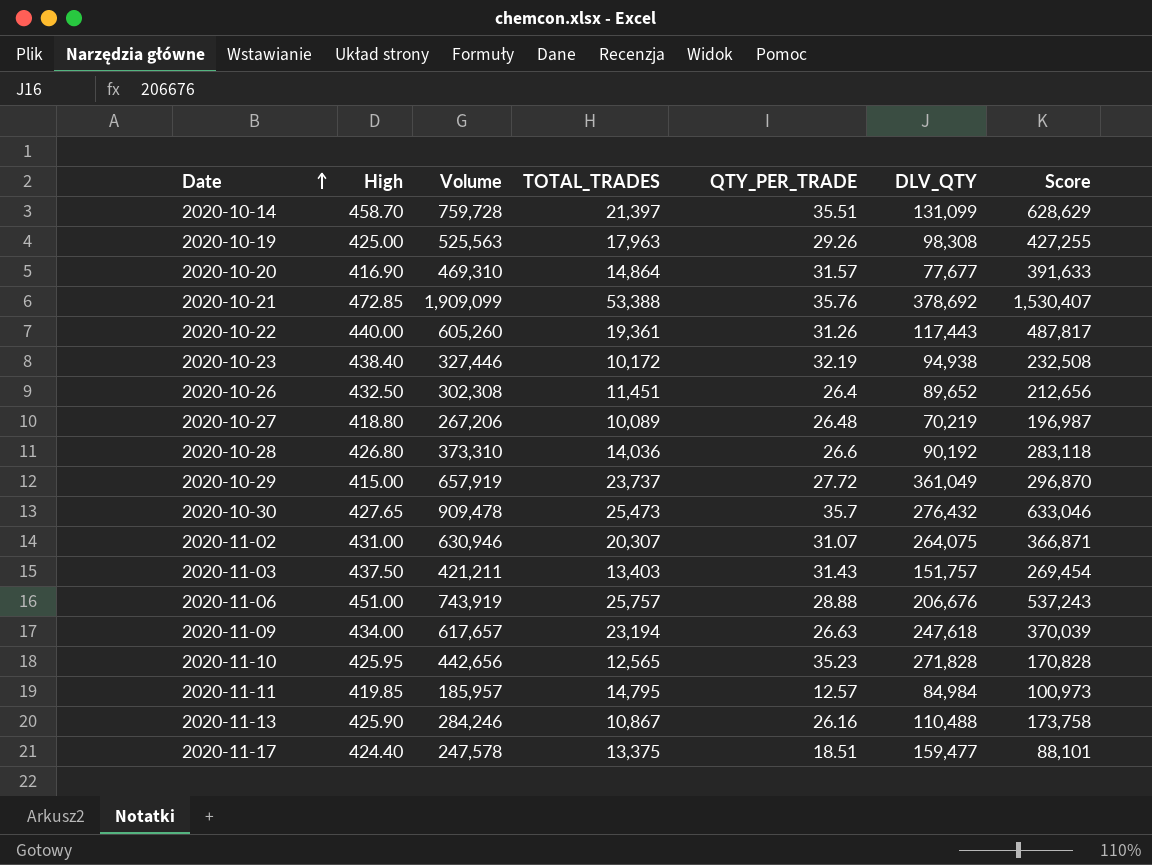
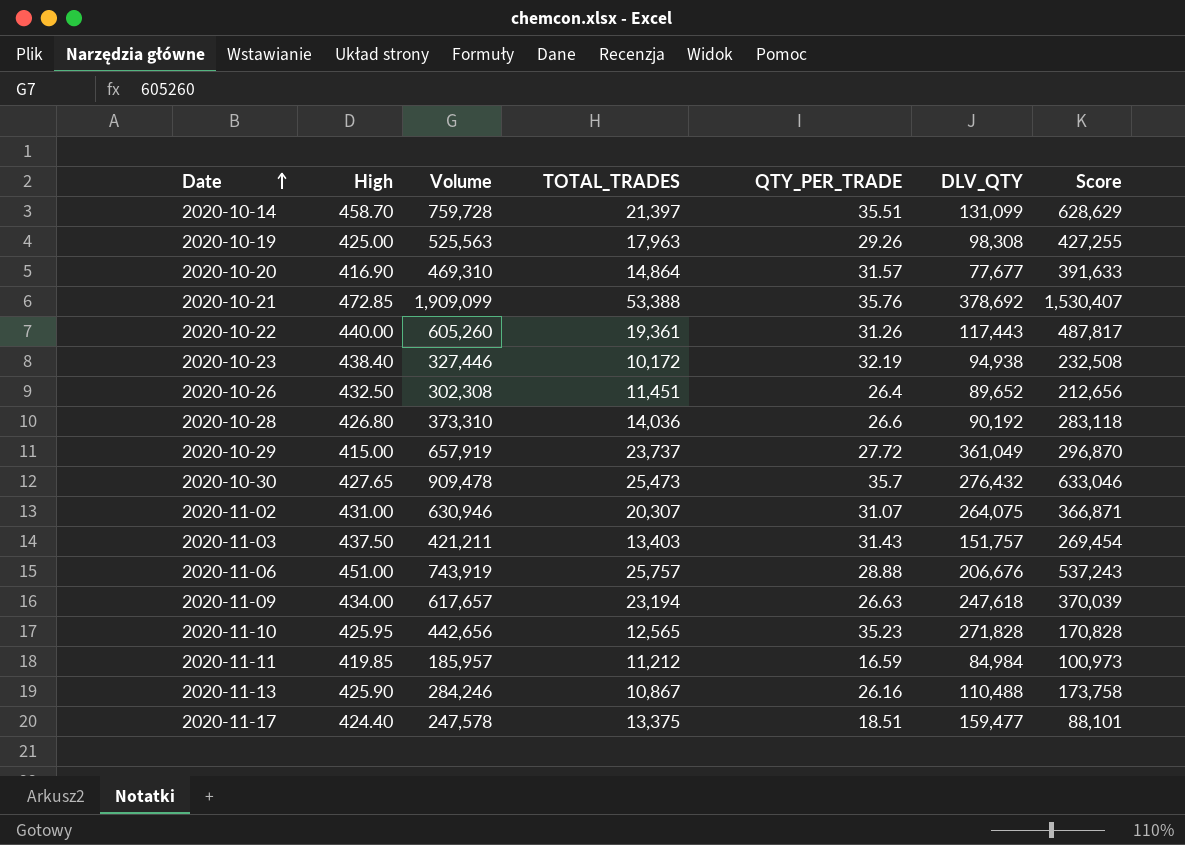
row 2020-10-27: 418.80 | 267,206 | 10,089 | 26.48 | 70,219 | 196,987 -> none
2020-11-11 | TOTAL_TRADES: 14,795 -> 11,212
2020-11-11 | QTY_PER_TRADE: 12.57 -> 16.59

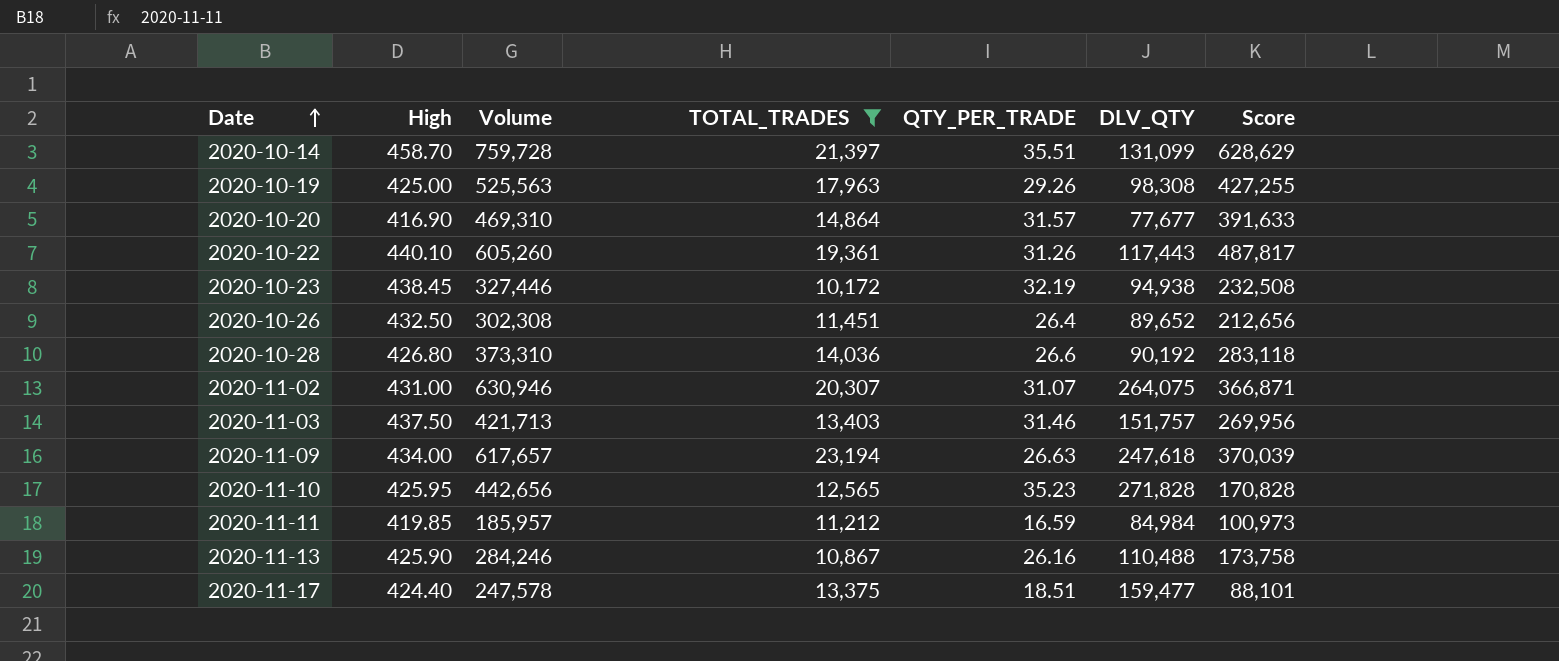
filter: none -> TOTAL_TRADES <= 23,194
2020-10-22 | High: 440.00 -> 440.10
2020-10-23 | High: 438.40 -> 438.45
2020-11-03 | Volume: 421,211 -> 421,713
2020-11-03 | QTY_PER_TRADE: 31.43 -> 31.46
2020-11-03 | Score: 269,454 -> 269,956

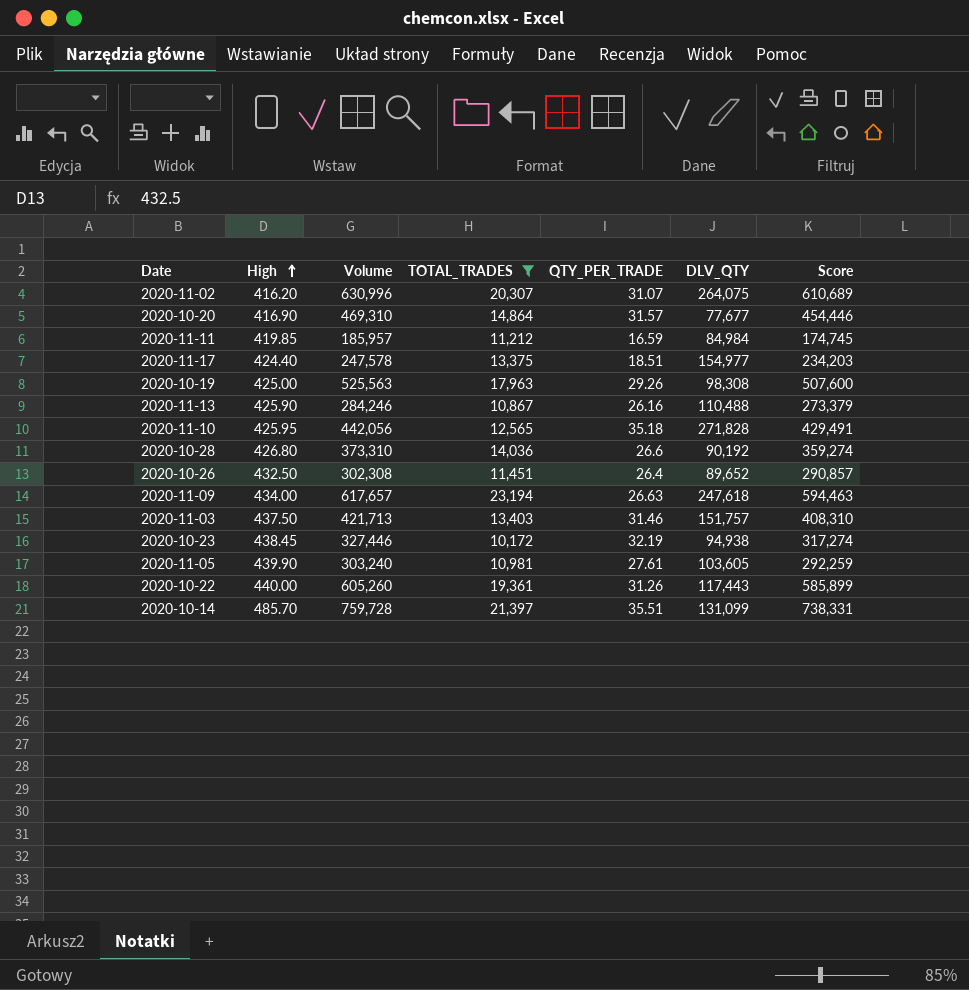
row order: Date ascending -> High ascending
column Score | formula: [Volume] - [DLV_QTY] -> [Volume] - [TOTAL_TRADES]
2020-11-02 | High: 431.00 -> 416.20
2020-11-02 | Volume: 630,946 -> 630,996
2020-11-17 | DLV_QTY: 159,477 -> 154,977
2020-11-10 | Volume: 442,656 -> 442,056
2020-11-10 | QTY_PER_TRADE: 35.23 -> 35.18
row 2020-11-05: none -> 439.90 | 303,240 | 10,981 | 27.61 | 103,605 | 292,259
2020-10-22 | High: 440.10 -> 440.00
2020-10-14 | High: 458.70 -> 485.70

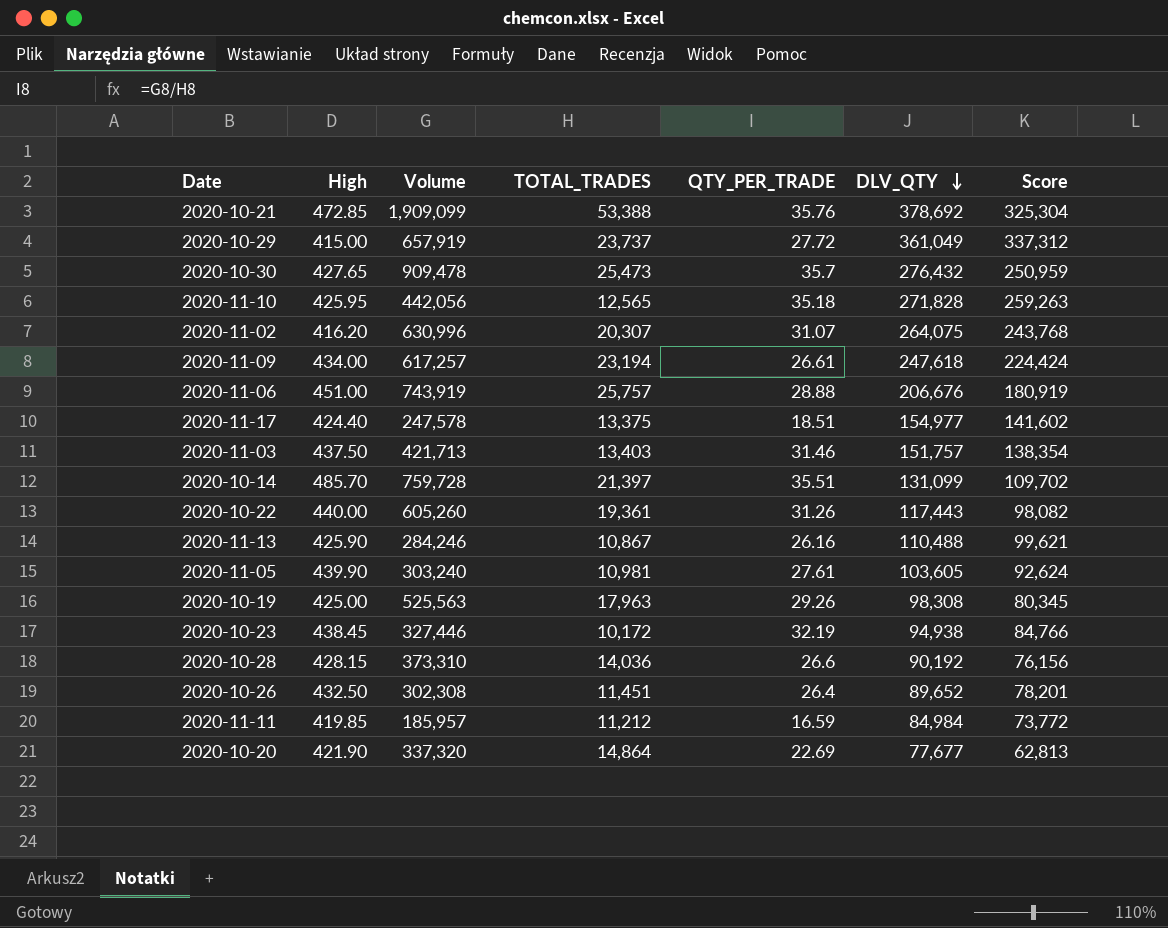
filter: TOTAL_TRADES <= 23,194 -> none
row order: High ascending -> DLV_QTY descending
column Score | formula: [Volume] - [TOTAL_TRADES] -> [DLV_QTY] - [TOTAL_TRADES]
2020-11-09 | Volume: 617,657 -> 617,257
2020-11-09 | QTY_PER_TRADE: 26.63 -> 26.61
2020-10-28 | High: 426.80 -> 428.15
2020-10-20 | High: 416.90 -> 421.90
2020-10-20 | Volume: 469,310 -> 337,320
2020-10-20 | QTY_PER_TRADE: 31.57 -> 22.69

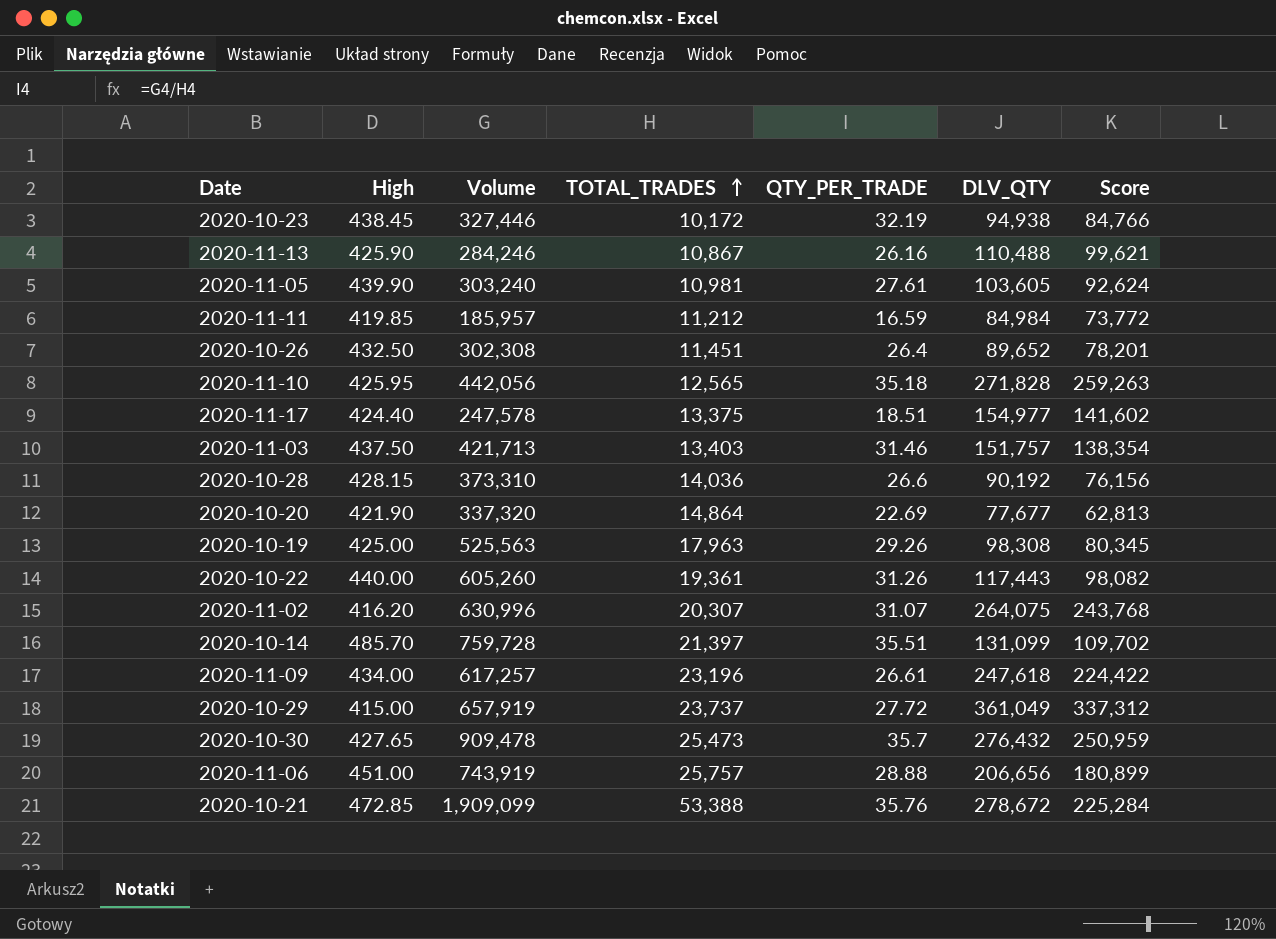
row order: DLV_QTY descending -> TOTAL_TRADES ascending
2020-11-09 | TOTAL_TRADES: 23,194 -> 23,196
2020-11-09 | Score: 224,424 -> 224,422
2020-11-06 | DLV_QTY: 206,676 -> 206,656
2020-11-06 | Score: 180,919 -> 180,899
2020-10-21 | DLV_QTY: 378,692 -> 278,672
2020-10-21 | Score: 325,304 -> 225,284

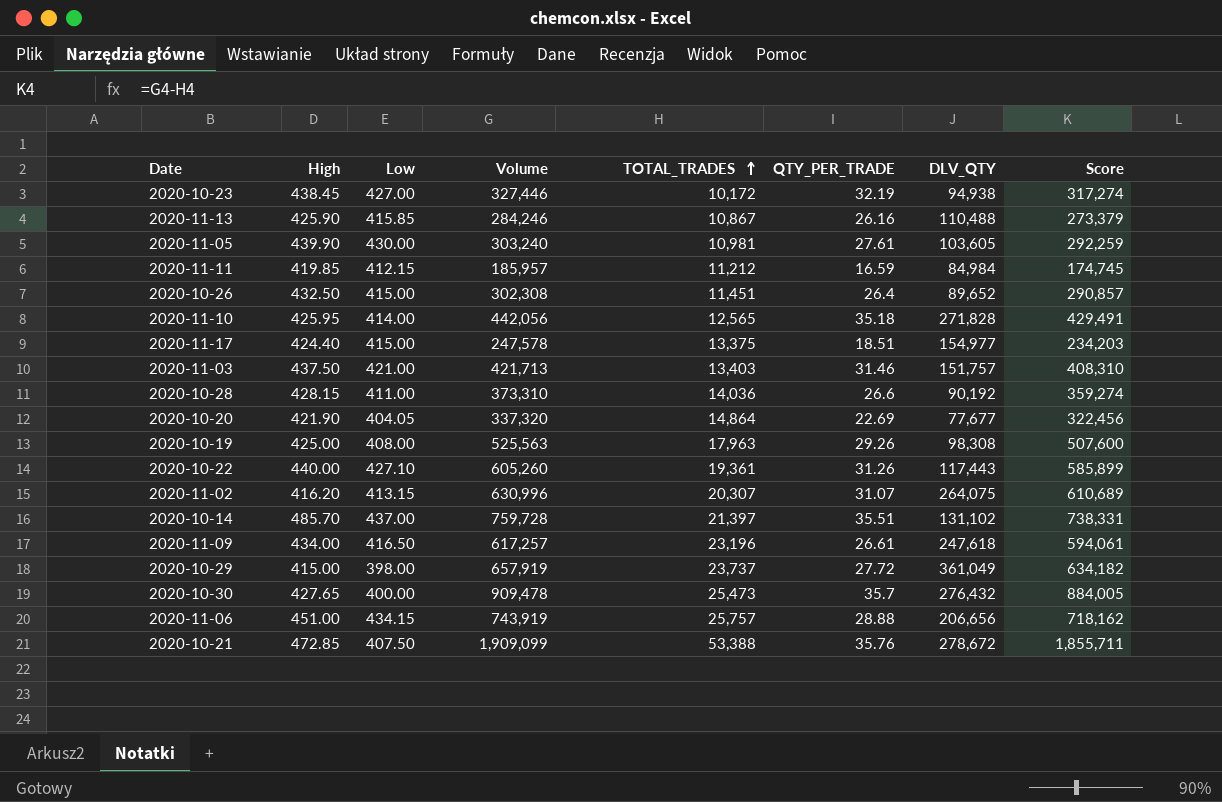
column Low | position: none -> 3
column Score | formula: [DLV_QTY] - [TOTAL_TRADES] -> [Volume] - [TOTAL_TRADES]
2020-10-14 | DLV_QTY: 131,099 -> 131,102

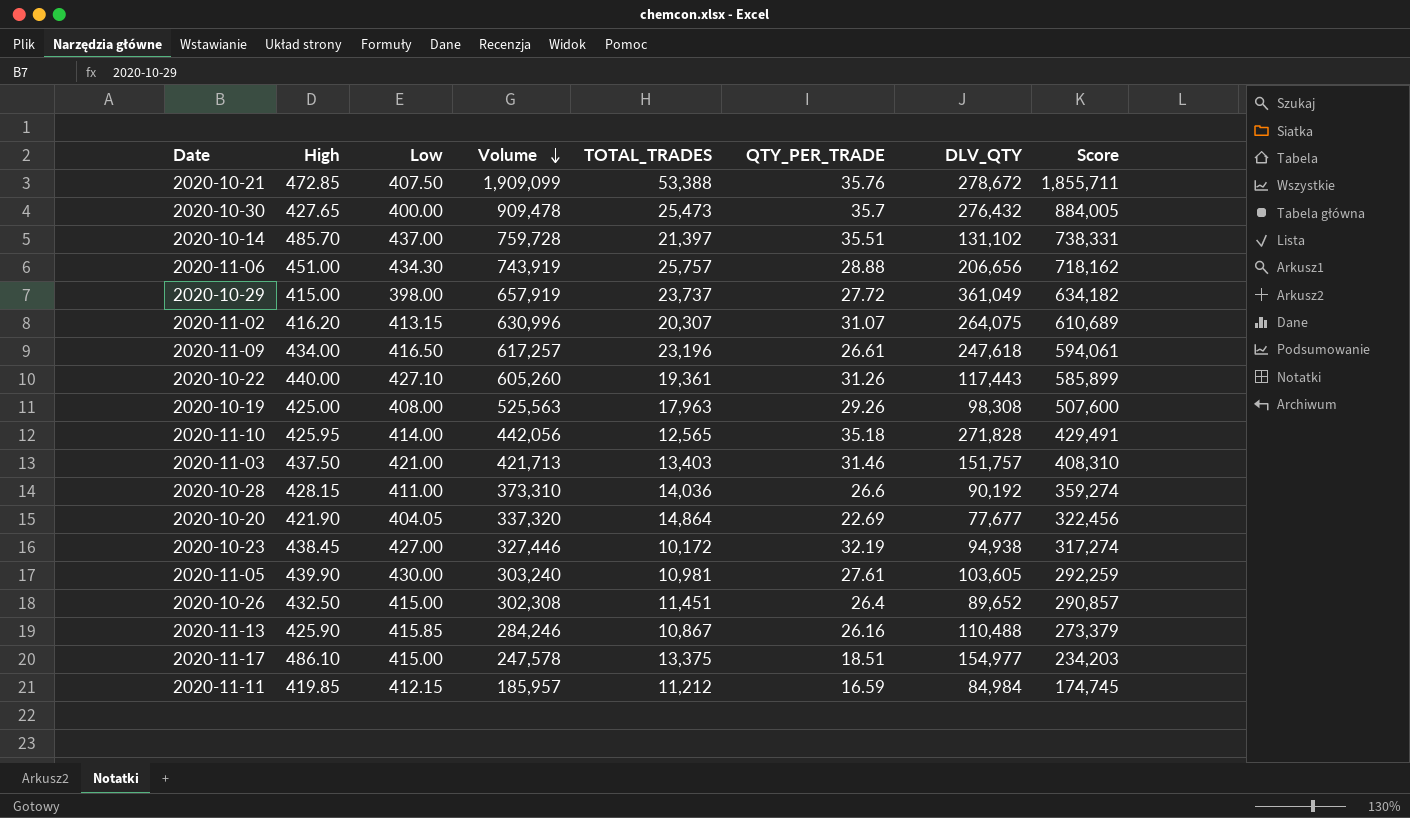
row order: TOTAL_TRADES ascending -> Volume descending
2020-11-06 | Low: 434.15 -> 434.30
2020-11-17 | High: 424.40 -> 486.10

